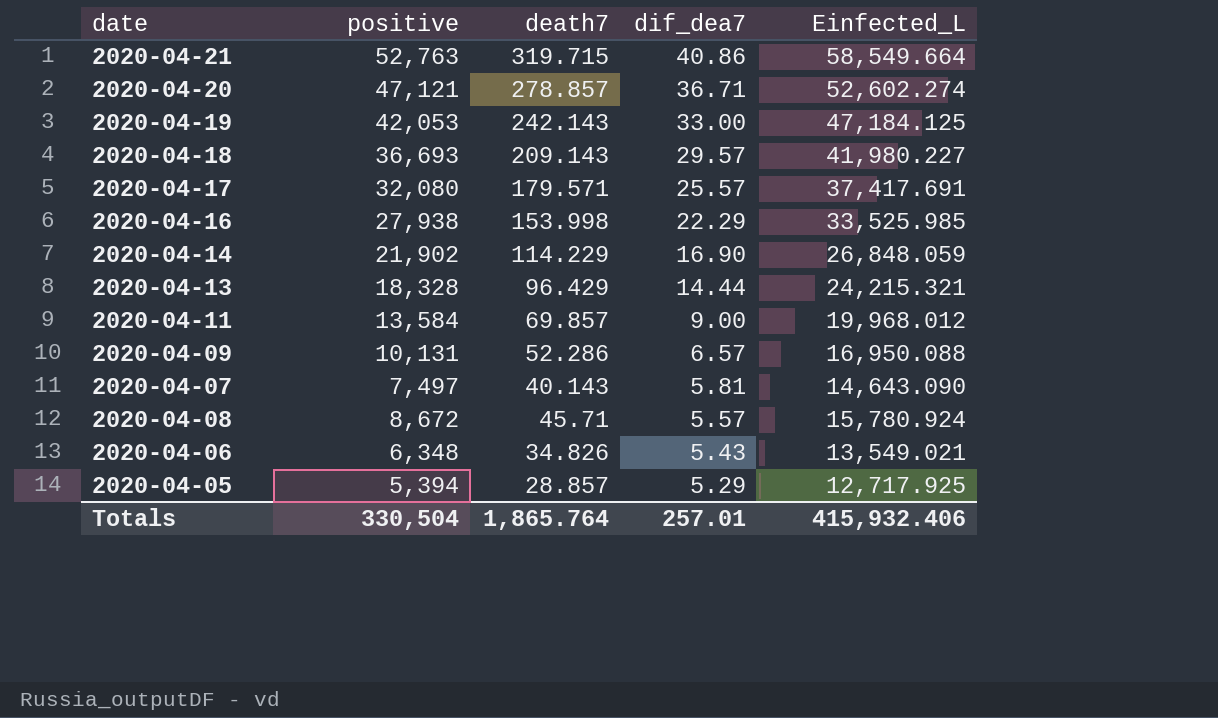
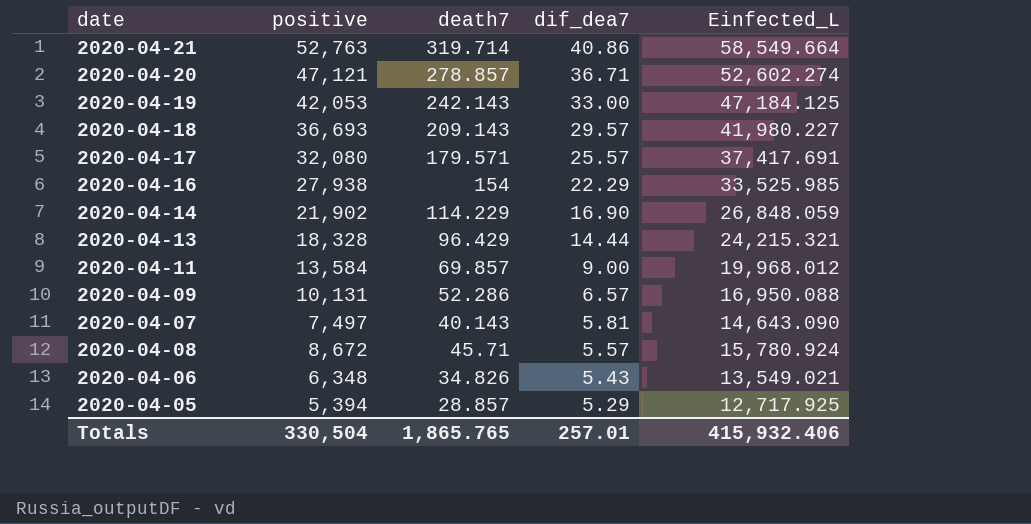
2020-04-21 | death7: 319.715 -> 319.714
2020-04-16 | death7: 153.998 -> 154
Totals | death7: 1,865.764 -> 1,865.765

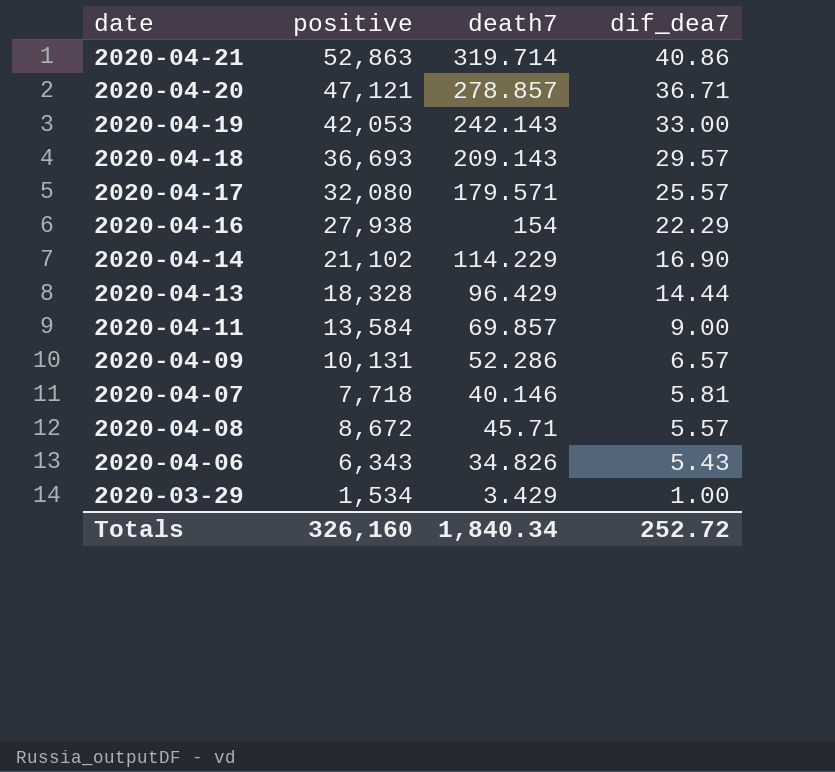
column Einfected_L | position: 5 -> none
row 2020-04-05: 5,394 | 28.857 | 5.29 | 12,717.925 -> none
2020-04-21 | positive: 52,763 -> 52,863
2020-04-14 | positive: 21,902 -> 21,102
2020-04-07 | positive: 7,497 -> 7,718
2020-04-07 | death7: 40.143 -> 40.146
2020-04-06 | positive: 6,348 -> 6,343
row 2020-03-29: none -> 1,534 | 3.429 | 1.00
Totals | positive: 330,504 -> 326,160
Totals | death7: 1,865.765 -> 1,840.34
Totals | dif_dea7: 257.01 -> 252.72

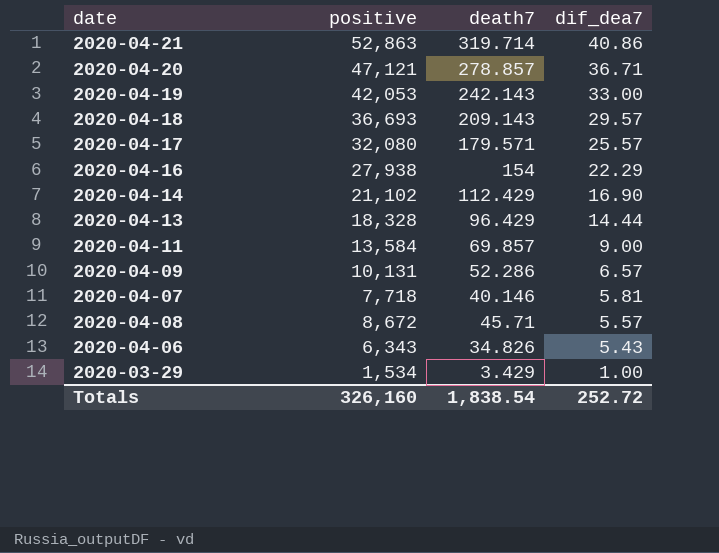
2020-04-14 | death7: 114.229 -> 112.429
Totals | death7: 1,840.34 -> 1,838.54

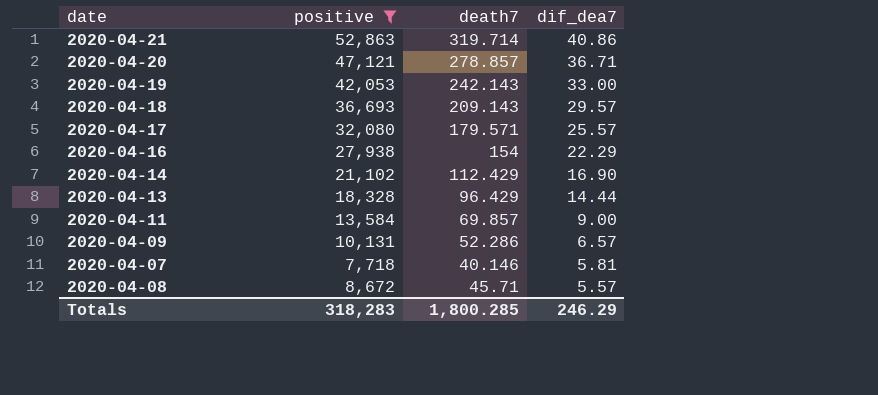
filter: none -> positive >= 7,718
Totals | positive: 326,160 -> 318,283
Totals | death7: 1,838.54 -> 1,800.285
Totals | dif_dea7: 252.72 -> 246.29

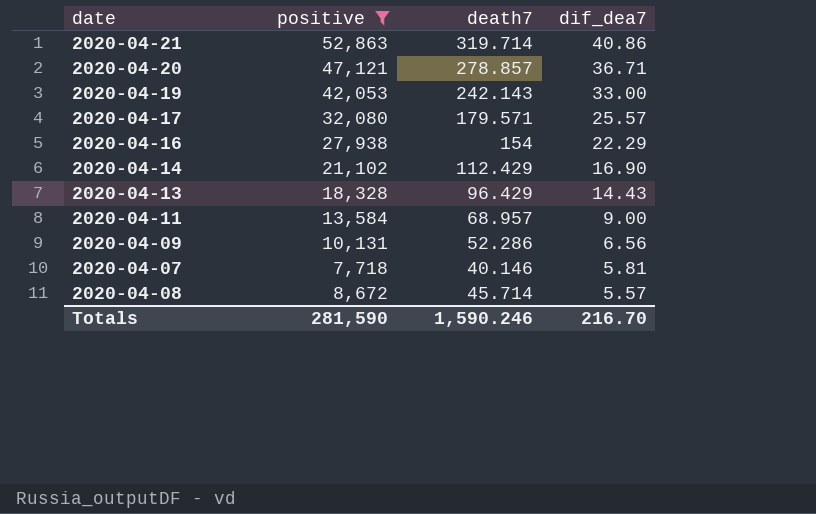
row 2020-04-18: 36,693 | 209.143 | 29.57 -> none
2020-04-13 | dif_dea7: 14.44 -> 14.43
2020-04-11 | death7: 69.857 -> 68.957
2020-04-09 | dif_dea7: 6.57 -> 6.56
2020-04-08 | death7: 45.71 -> 45.714
Totals | positive: 318,283 -> 281,590
Totals | death7: 1,800.285 -> 1,590.246
Totals | dif_dea7: 246.29 -> 216.70

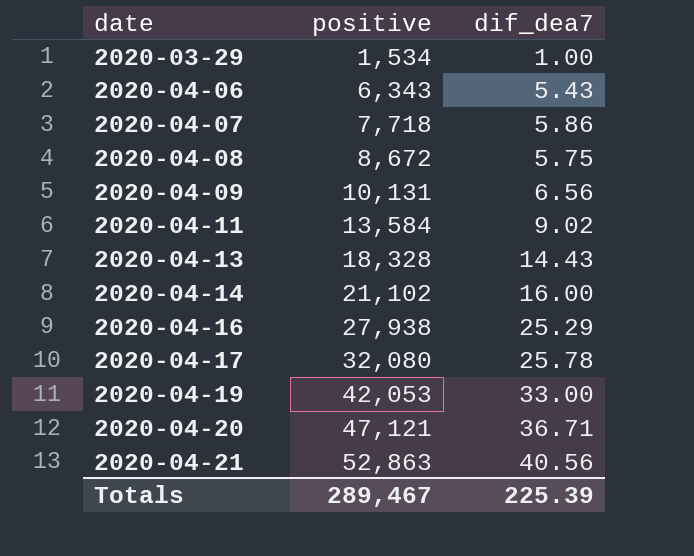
filter: positive >= 7,718 -> none
row order: dif_dea7 descending -> date ascending
column death7 | position: 3 -> none
2020-04-07 | dif_dea7: 5.81 -> 5.86
2020-04-08 | dif_dea7: 5.57 -> 5.75
2020-04-11 | dif_dea7: 9.00 -> 9.02
2020-04-14 | dif_dea7: 16.90 -> 16.00
2020-04-16 | dif_dea7: 22.29 -> 25.29
2020-04-17 | dif_dea7: 25.57 -> 25.78
2020-04-21 | dif_dea7: 40.86 -> 40.56
Totals | positive: 281,590 -> 289,467
Totals | dif_dea7: 216.70 -> 225.39

